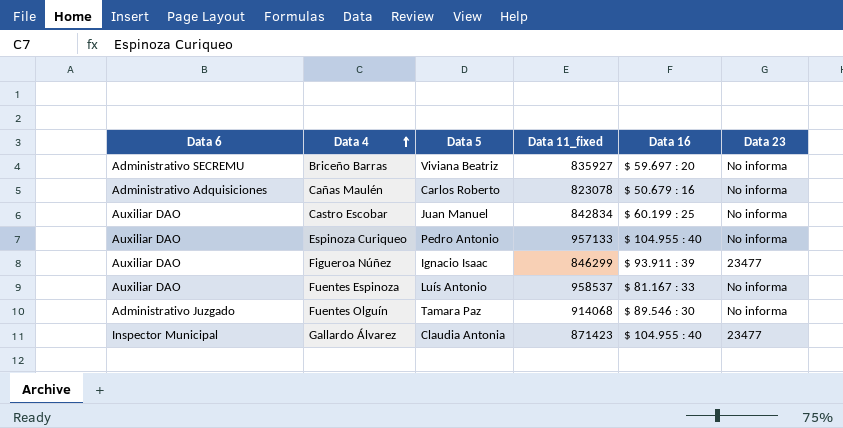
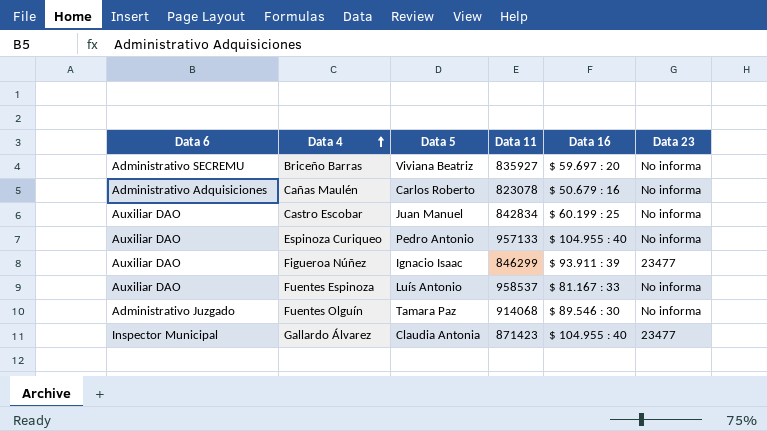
column name: Data 11_fixed -> Data 11

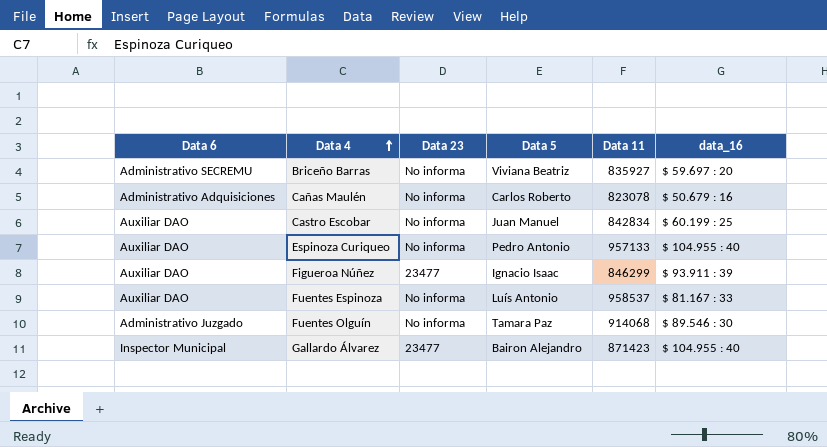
column Data 23 | position: 6 -> 3
column name: Data 16 -> data_16
Gallardo Álvarez | Data 5: Claudia Antonia -> Bairon Alejandro

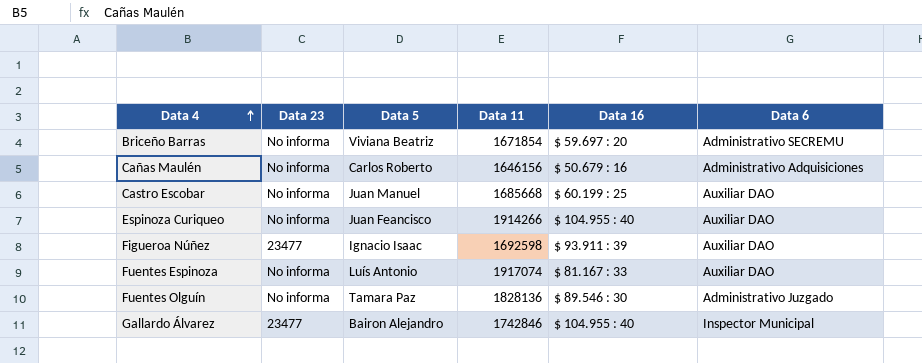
column name: data_16 -> Data 16
column Data 6 | position: 1 -> 6
Briceño Barras | Data 11: 835927 -> 1671854
Cañas Maulén | Data 11: 823078 -> 1646156
Castro Escobar | Data 11: 842834 -> 1685668
Espinoza Curiqueo | Data 5: Pedro Antonio -> Juan Feancisco
Espinoza Curiqueo | Data 11: 957133 -> 1914266
Figueroa Núñez | Data 11: 846299 -> 1692598
Fuentes Espinoza | Data 11: 958537 -> 1917074
Fuentes Olguín | Data 11: 914068 -> 1828136
Gallardo Álvarez | Data 11: 871423 -> 1742846

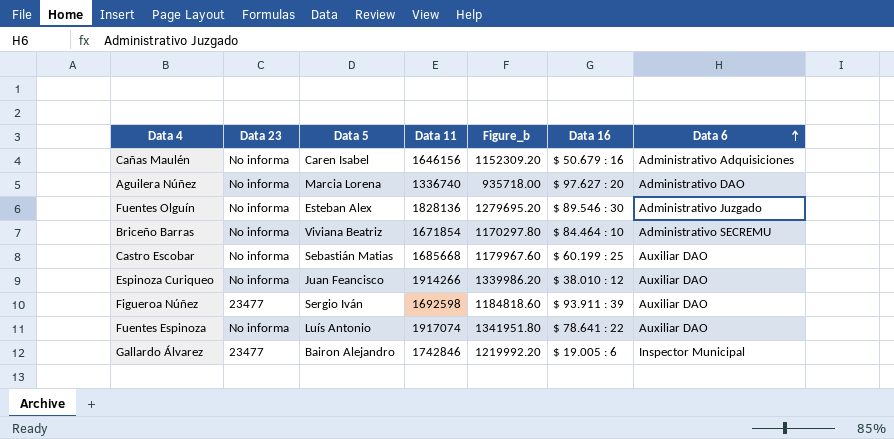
row order: Data 4 ascending -> Data 6 ascending
column Figure_b | formula: none -> [Data 11] * 0.7
Cañas Maulén | Data 5: Carlos Roberto -> Caren Isabel
row Aguilera Núñez: none -> No informa | Marcia Lorena | 1336740 | 935718.00 | $ 97.627 : 20 | Administrativo DAO
Fuentes Olguín | Data 5: Tamara Paz -> Esteban Alex
Briceño Barras | Data 16: $ 59.697 : 20 -> $ 84.464 : 10
Castro Escobar | Data 5: Juan Manuel -> Sebastián Matias
Espinoza Curiqueo | Data 16: $ 104.955 : 40 -> $ 38.010 : 12
Figueroa Núñez | Data 5: Ignacio Isaac -> Sergio Iván
Fuentes Espinoza | Data 16: $ 81.167 : 33 -> $ 78.641 : 22
Gallardo Álvarez | Data 16: $ 104.955 : 40 -> $ 19.005 : 6

